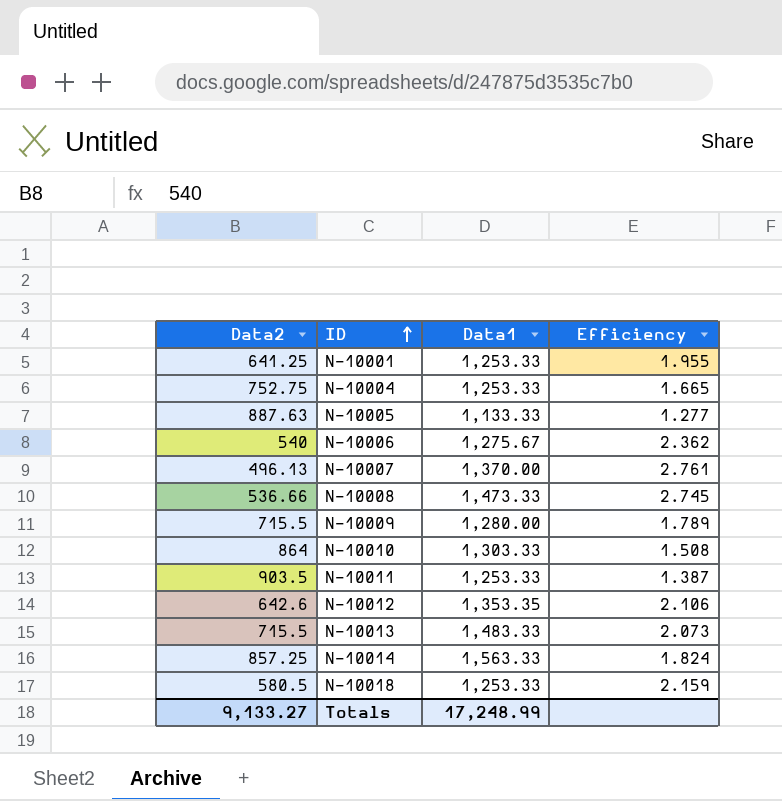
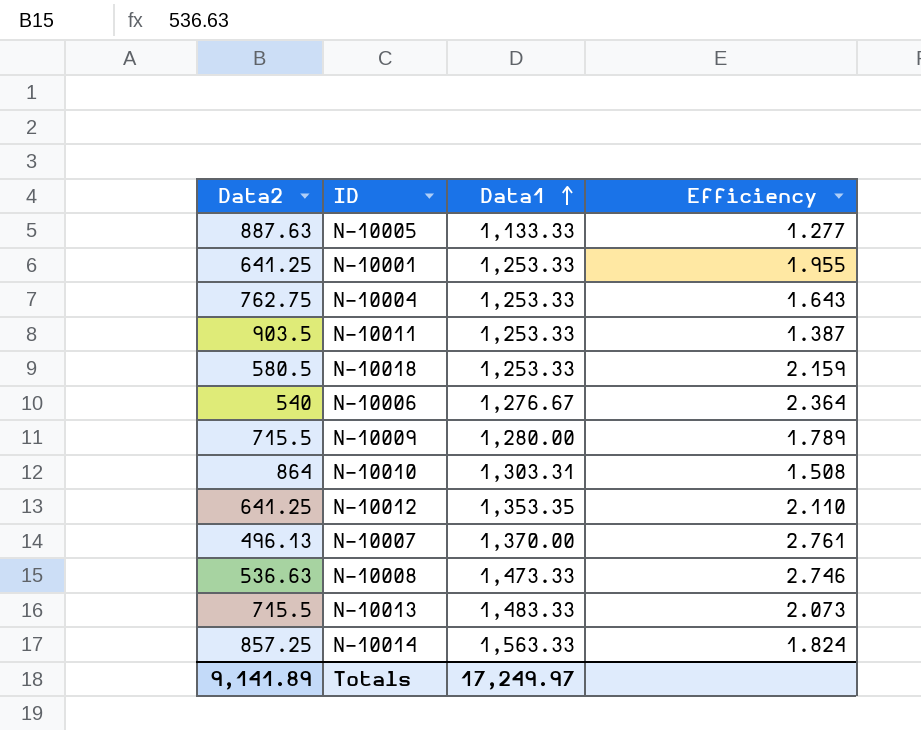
row order: ID ascending -> Data1 ascending
N-10004 | Data2: 752.75 -> 762.75
N-10004 | Efficiency: 1.665 -> 1.643
N-10006 | Data1: 1,275.67 -> 1,276.67
N-10006 | Efficiency: 2.362 -> 2.364
N-10010 | Data1: 1,303.33 -> 1,303.31
N-10012 | Data2: 642.6 -> 641.25
N-10012 | Efficiency: 2.106 -> 2.110
N-10008 | Data2: 536.66 -> 536.63
N-10008 | Efficiency: 2.745 -> 2.746
Totals | Data2: 9,133.27 -> 9,141.89
Totals | Data1: 17,248.99 -> 17,249.97

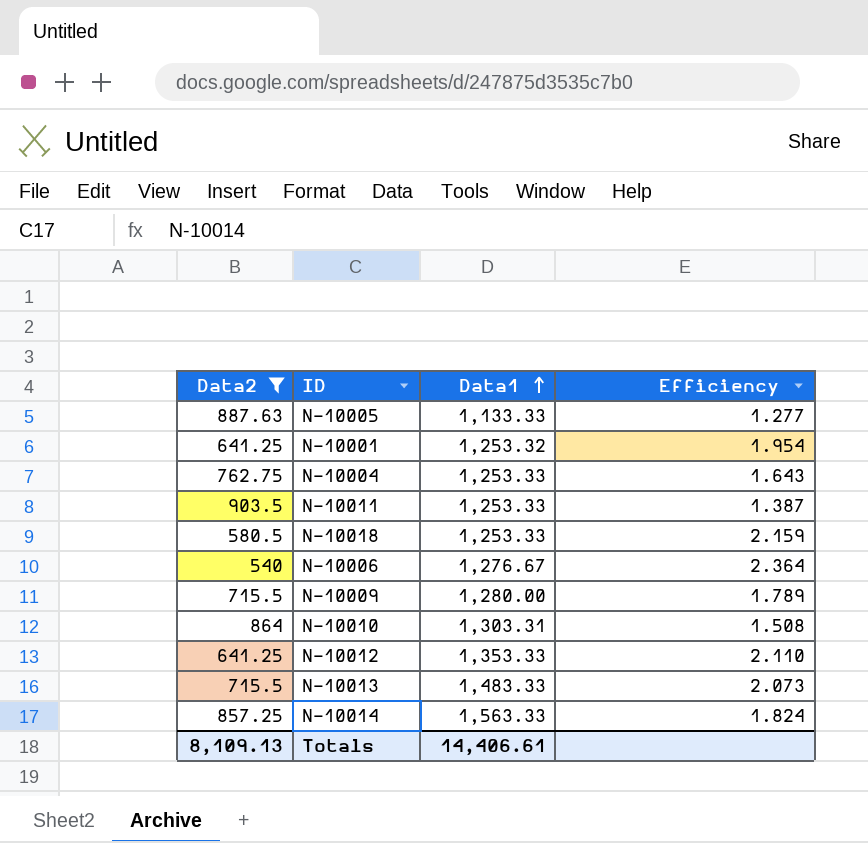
filter: none -> Data2 >= 540
N-10001 | Data1: 1,253.33 -> 1,253.32
N-10001 | Efficiency: 1.955 -> 1.954
N-10012 | Data1: 1,353.35 -> 1,353.33
Totals | Data2: 9,141.89 -> 8,109.13
Totals | Data1: 17,249.97 -> 14,406.61

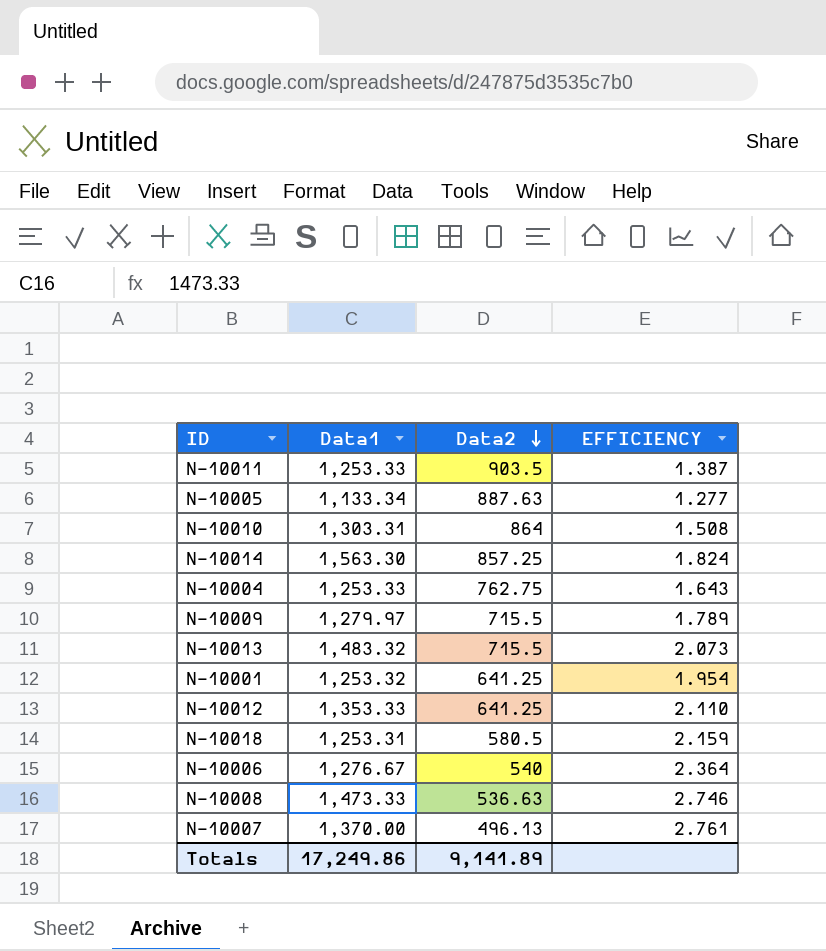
filter: Data2 >= 540 -> none
row order: Data1 ascending -> Data2 descending
column Data2 | position: 1 -> 3
column name: Efficiency -> EFFICIENCY
N-10005 | Data1: 1,133.33 -> 1,133.34
N-10014 | Data1: 1,563.33 -> 1,563.30
N-10009 | Data1: 1,280.00 -> 1,279.97
N-10013 | Data1: 1,483.33 -> 1,483.32
N-10018 | Data1: 1,253.33 -> 1,253.31
Totals | Data1: 14,406.61 -> 17,249.86
Totals | Data2: 8,109.13 -> 9,141.89

